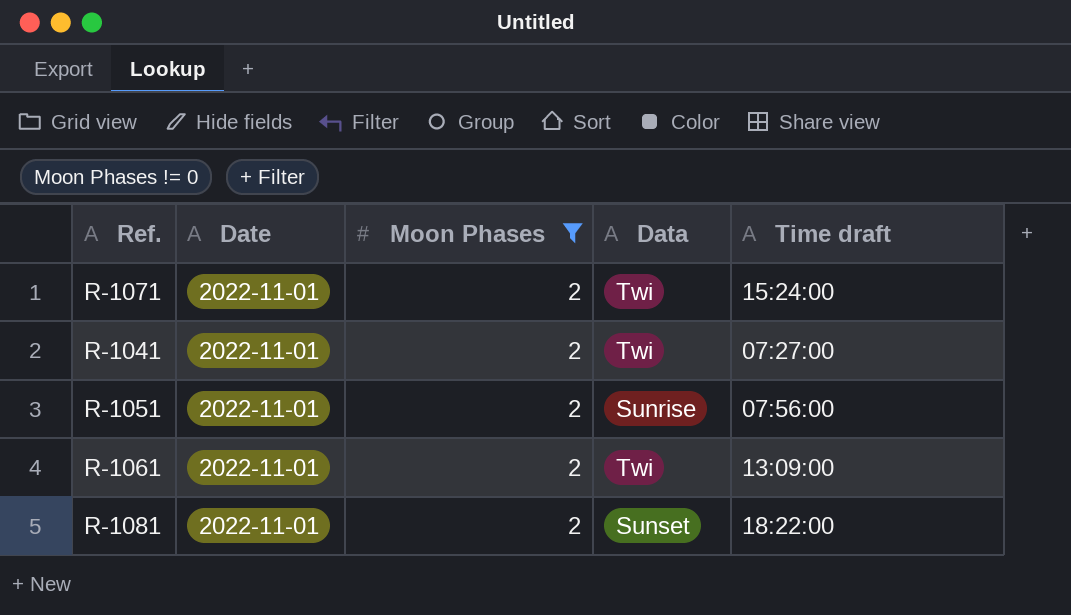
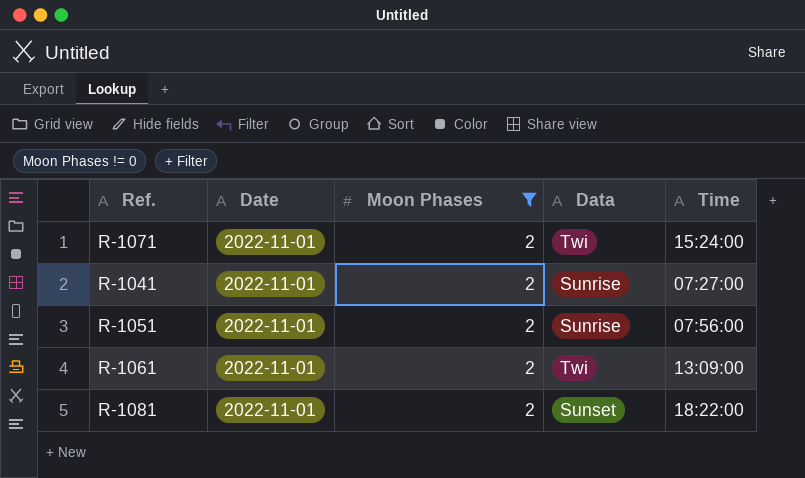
column name: Time draft -> Time
R-1041 | Data: Twi -> Sunrise

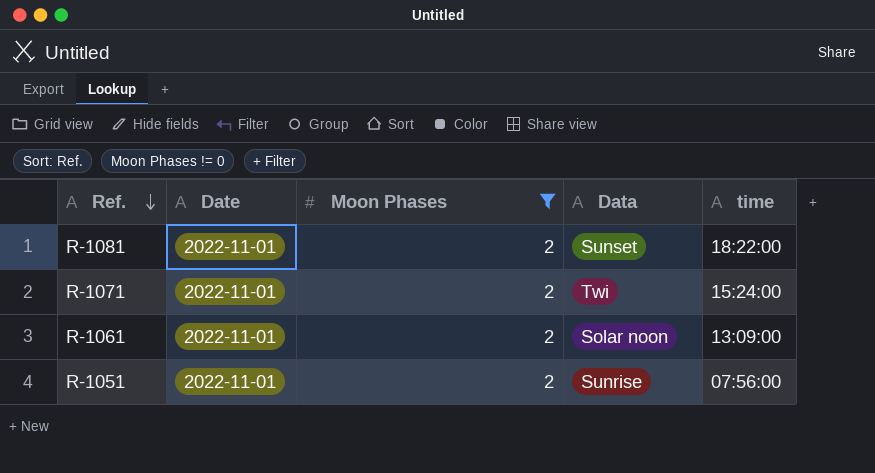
row order: none -> Ref. descending
column name: Time -> time
row R-1041: 2022-11-01 | 2 | Sunrise | 07:27:00 -> none
R-1061 | Data: Twi -> Solar noon

